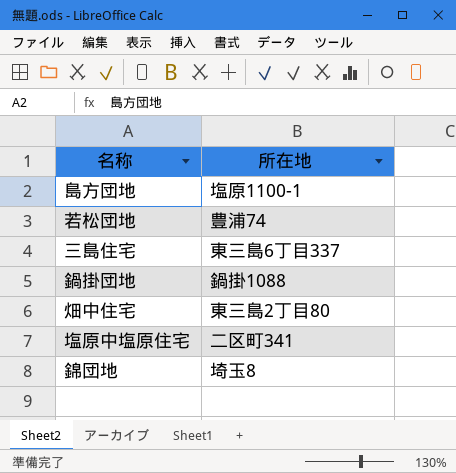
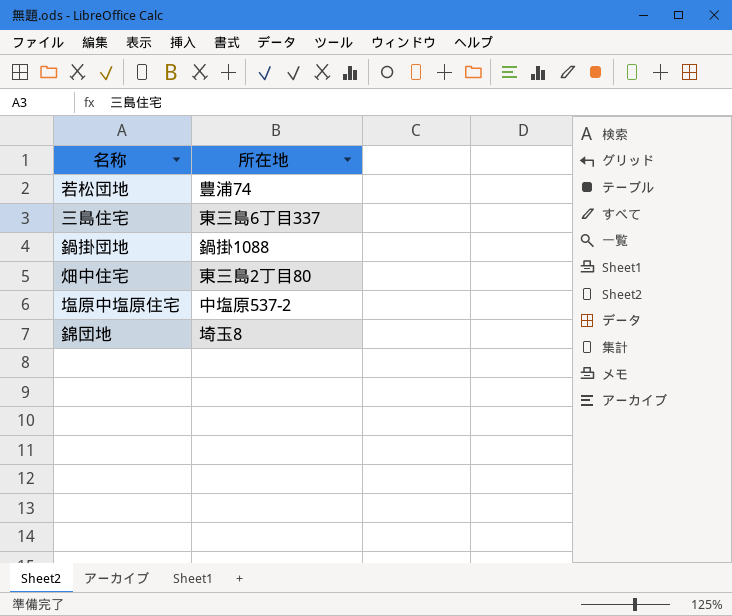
row 島方団地: 塩原1100-1 -> none
塩原中塩原住宅 | 所在地: 二区町341 -> 中塩原537-2

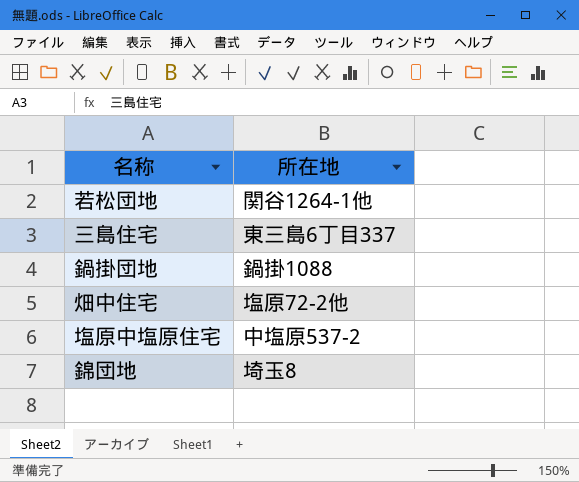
若松団地 | 所在地: 豊浦74 -> 関谷1264-1他
畑中住宅 | 所在地: 東三島2丁目80 -> 塩原72-2他

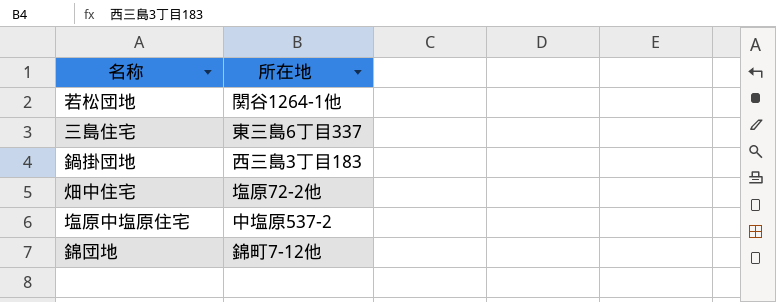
鍋掛団地 | 所在地: 鍋掛1088 -> 西三島3丁目183
錦団地 | 所在地: 埼玉8 -> 錦町7-12他

